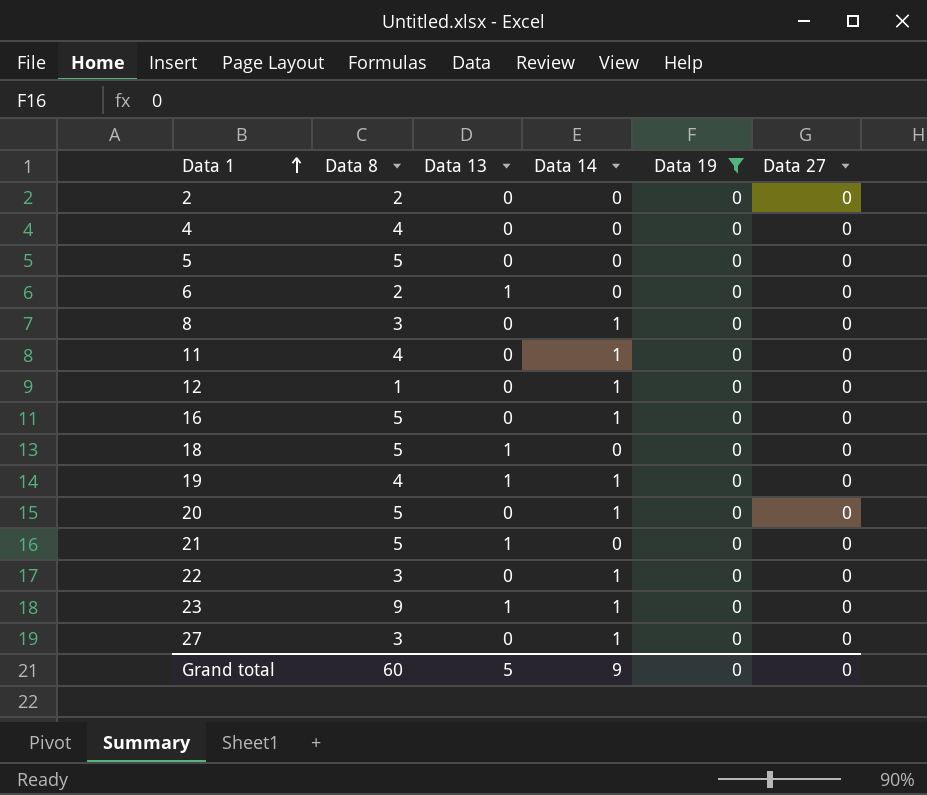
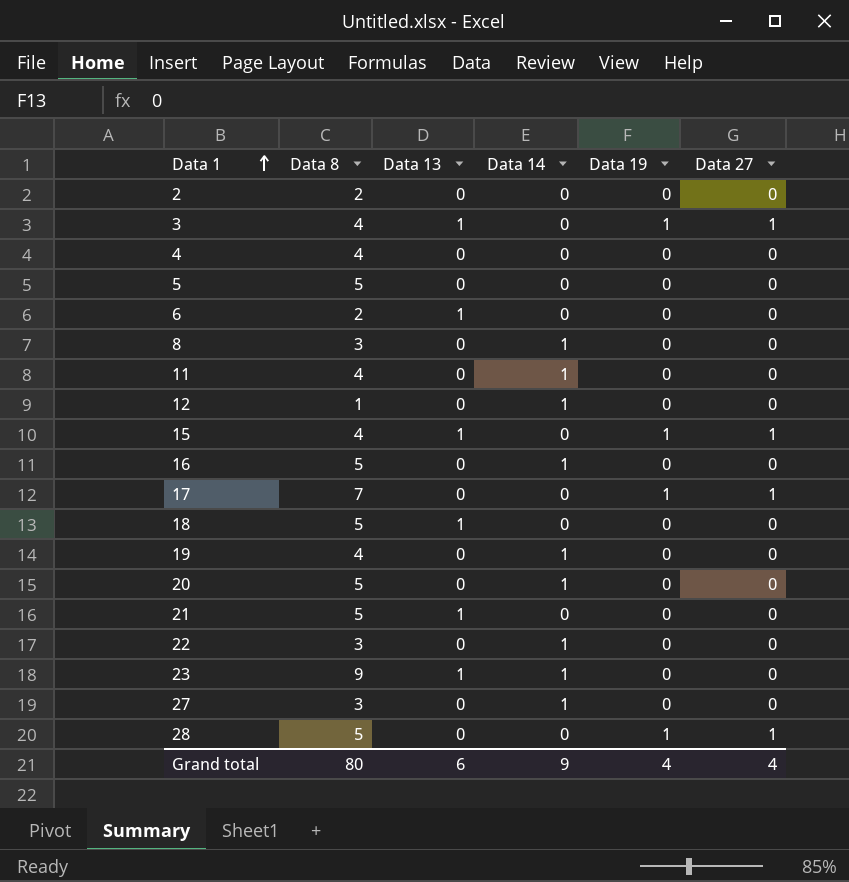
filter: Data 19 = 0 -> none
19 | Data 13: 1 -> 0
Grand total | Data 8: 60 -> 80
Grand total | Data 13: 5 -> 6
Grand total | Data 19: 0 -> 4
Grand total | Data 27: 0 -> 4

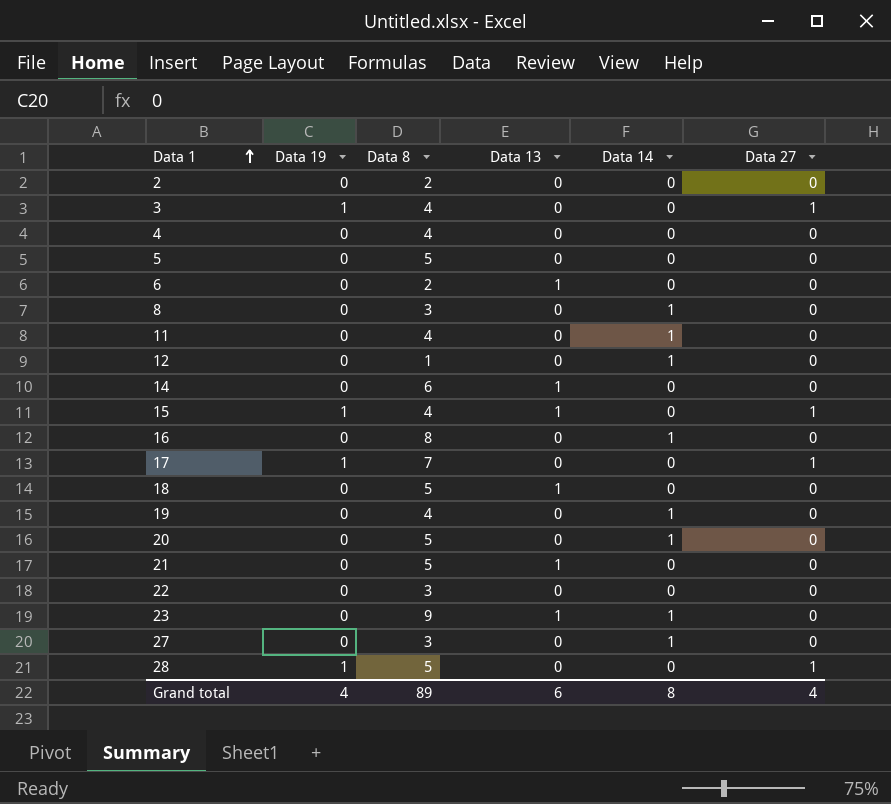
column Data 19 | position: 5 -> 2
3 | Data 13: 1 -> 0
row 14: none -> 0 | 6 | 1 | 0 | 0
16 | Data 8: 5 -> 8
22 | Data 14: 1 -> 0
Grand total | Data 8: 80 -> 89
Grand total | Data 14: 9 -> 8

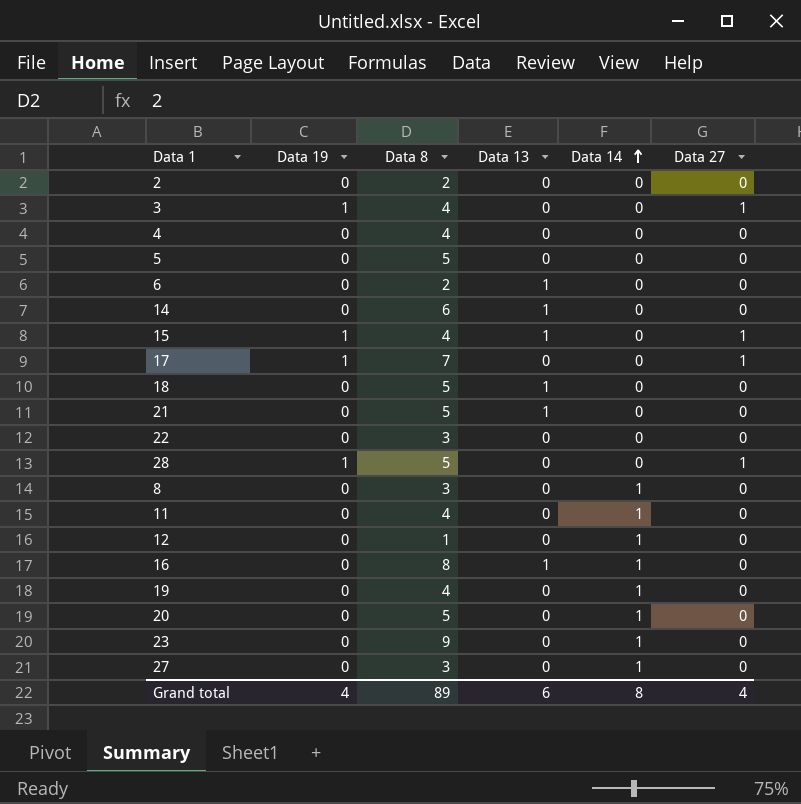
row order: Data 1 ascending -> Data 14 ascending
16 | Data 13: 0 -> 1
23 | Data 13: 1 -> 0

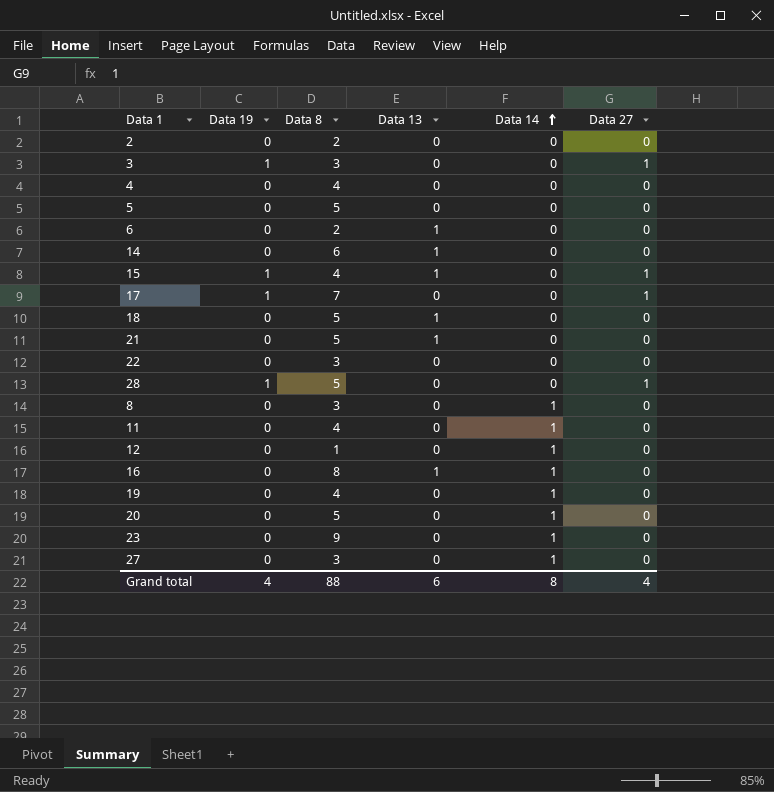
3 | Data 8: 4 -> 3
Grand total | Data 8: 89 -> 88

